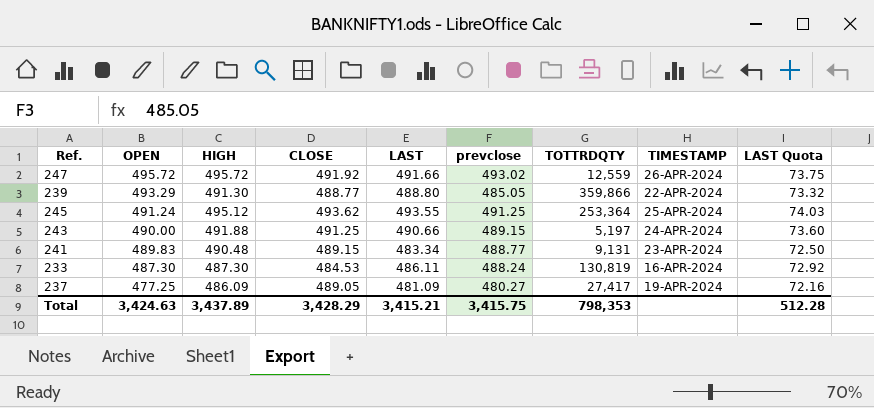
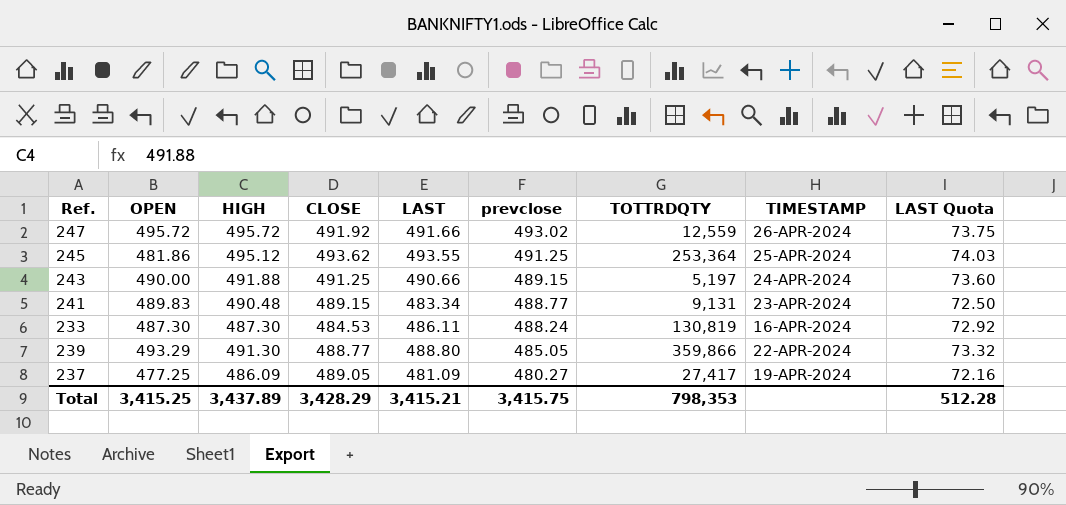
row order: OPEN descending -> prevclose descending
245 | OPEN: 491.24 -> 481.86
Total | OPEN: 3,424.63 -> 3,415.25

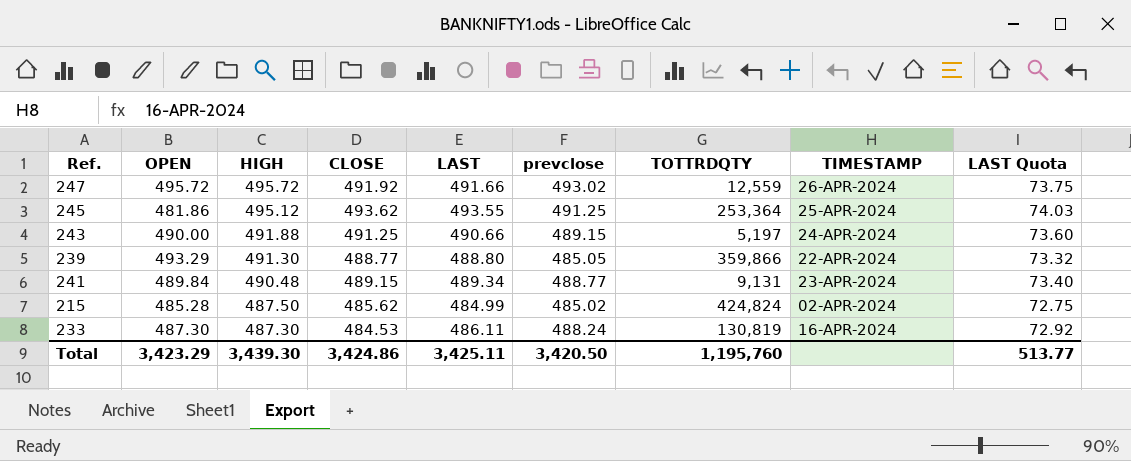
row order: prevclose descending -> HIGH descending
row 237: 477.25 | 486.09 | 489.05 | 481.09 | 480.27 | 27,417 | 19-APR-2024 | 72.16 -> none
241 | OPEN: 489.83 -> 489.84
241 | LAST: 483.34 -> 489.34
241 | LAST Quota: 72.50 -> 73.40
row 215: none -> 485.28 | 487.50 | 485.62 | 484.99 | 485.02 | 424,824 | 02-APR-2024 | 72.75
Total | OPEN: 3,415.25 -> 3,423.29
Total | HIGH: 3,437.89 -> 3,439.30
Total | CLOSE: 3,428.29 -> 3,424.86
Total | LAST: 3,415.21 -> 3,425.11
Total | prevclose: 3,415.75 -> 3,420.50
Total | TOTTRDQTY: 798,353 -> 1,195,760
Total | LAST Quota: 512.28 -> 513.77

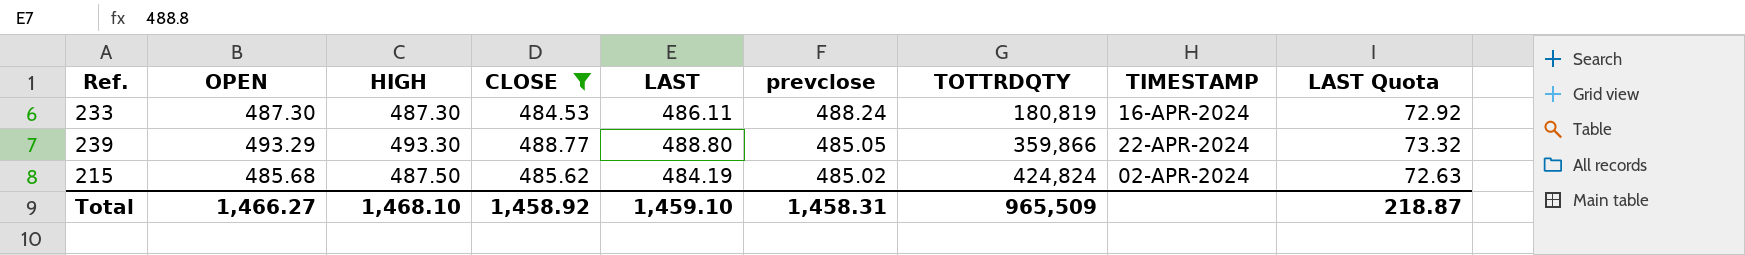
filter: none -> CLOSE <= 488.77
row order: HIGH descending -> prevclose descending
233 | TOTTRDQTY: 130,819 -> 180,819
239 | HIGH: 491.30 -> 493.30
215 | OPEN: 485.28 -> 485.68
215 | LAST: 484.99 -> 484.19
215 | LAST Quota: 72.75 -> 72.63
Total | OPEN: 3,423.29 -> 1,466.27
Total | HIGH: 3,439.30 -> 1,468.10
Total | CLOSE: 3,424.86 -> 1,458.92
Total | LAST: 3,425.11 -> 1,459.10
Total | prevclose: 3,420.50 -> 1,458.31
Total | TOTTRDQTY: 1,195,760 -> 965,509
Total | LAST Quota: 513.77 -> 218.87

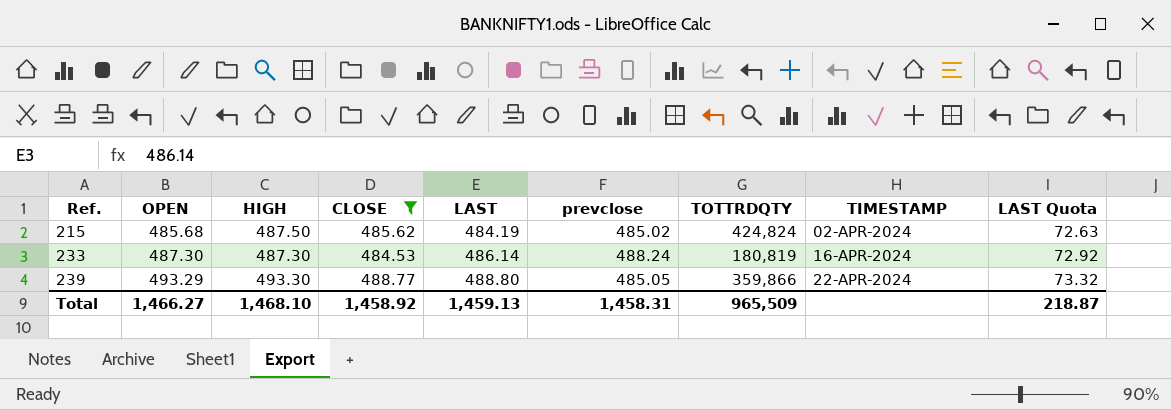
row order: prevclose descending -> Ref. ascending
233 | LAST: 486.11 -> 486.14
Total | LAST: 1,459.10 -> 1,459.13

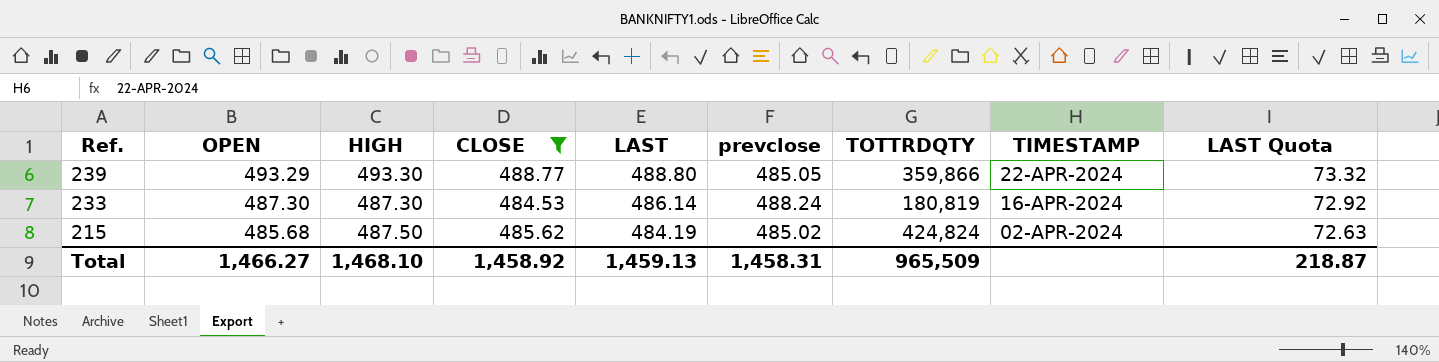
row order: Ref. ascending -> Ref. descending

